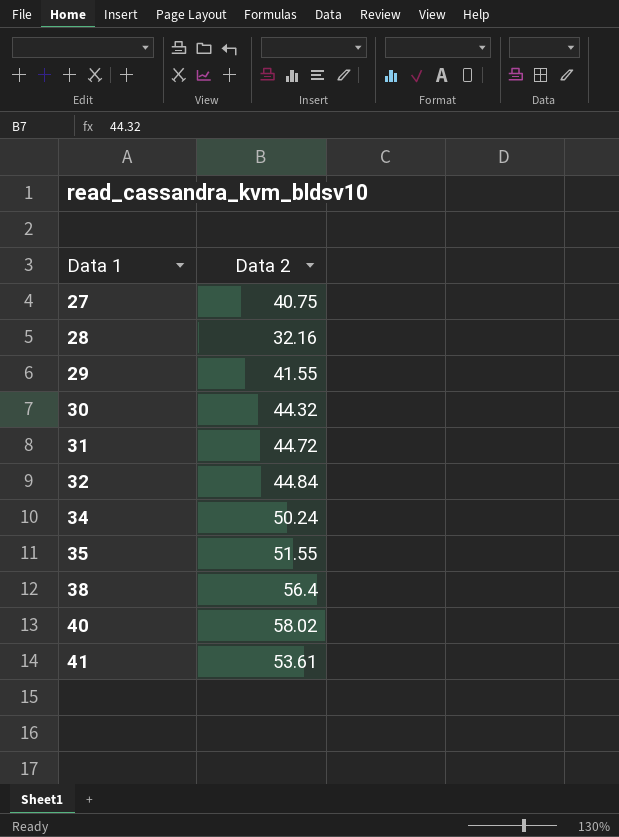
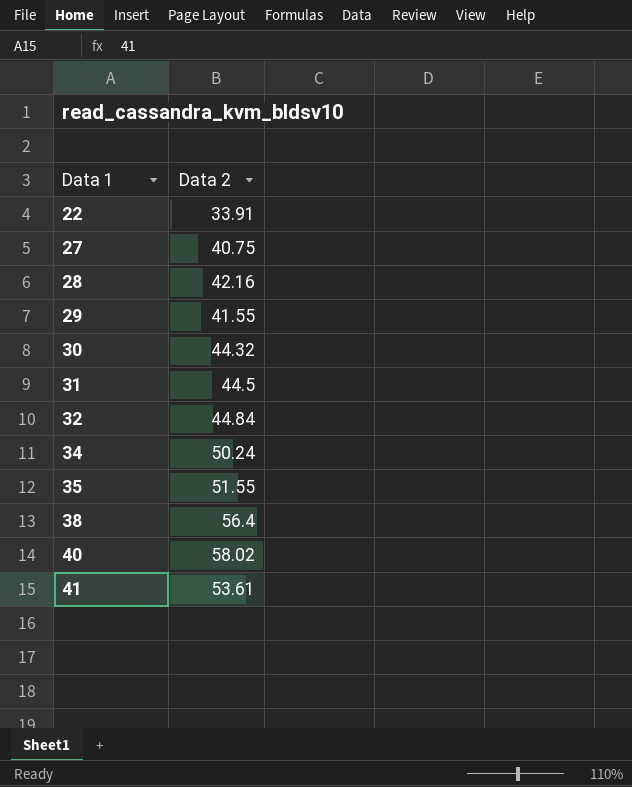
row 22: none -> 33.91
28 | Data 2: 32.16 -> 42.16
31 | Data 2: 44.72 -> 44.5

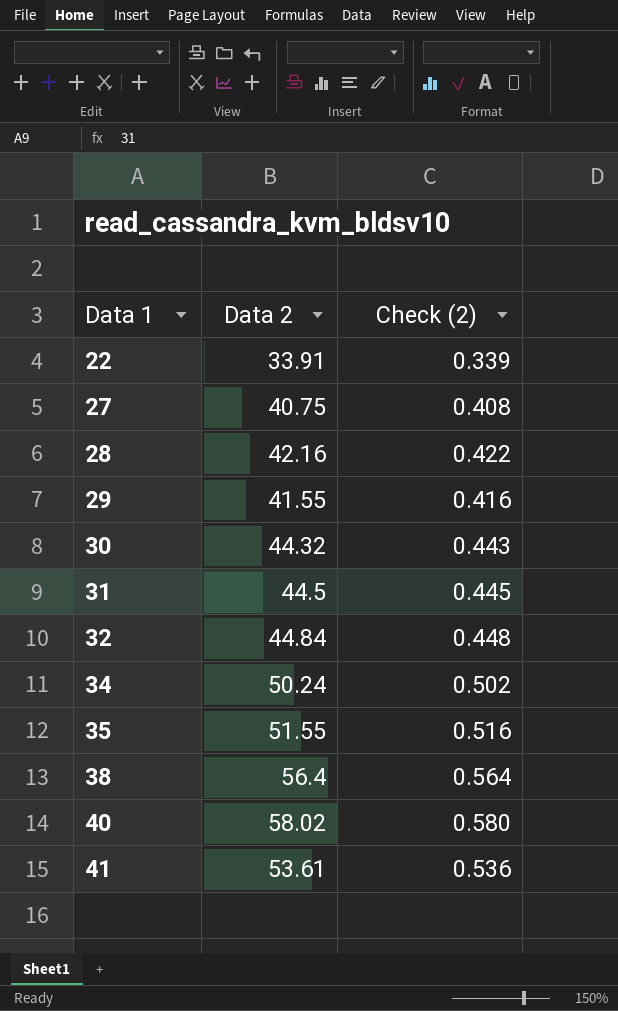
column Check (2) | formula: none -> [Data 2] * 0.01

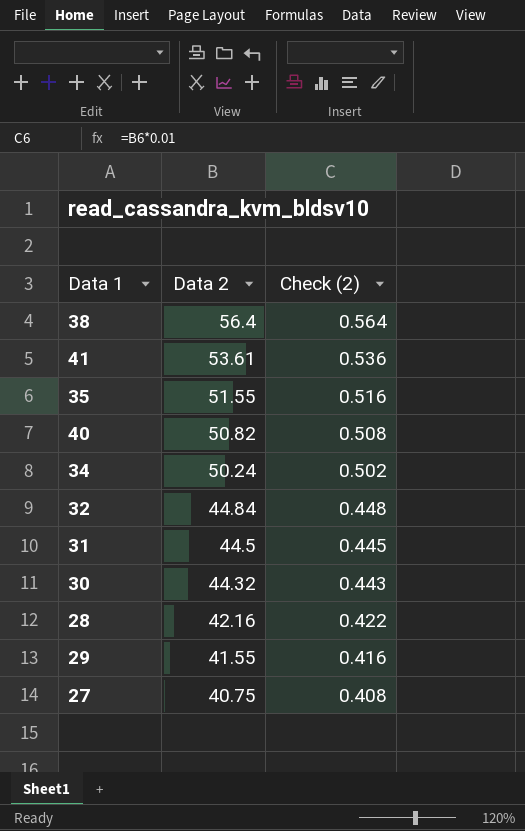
row order: Data 1 ascending -> Data 2 descending
row 22: 33.91 | 0.339 -> none
40 | Data 2: 58.02 -> 50.82
40 | Check (2): 0.580 -> 0.508

